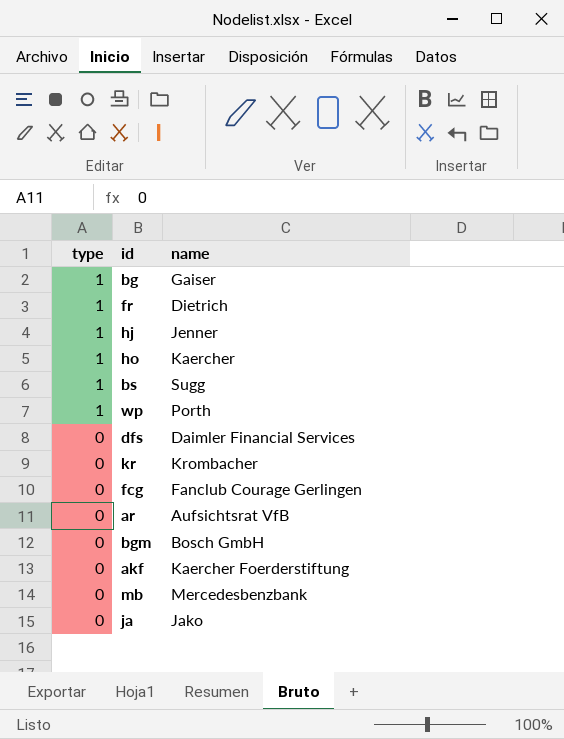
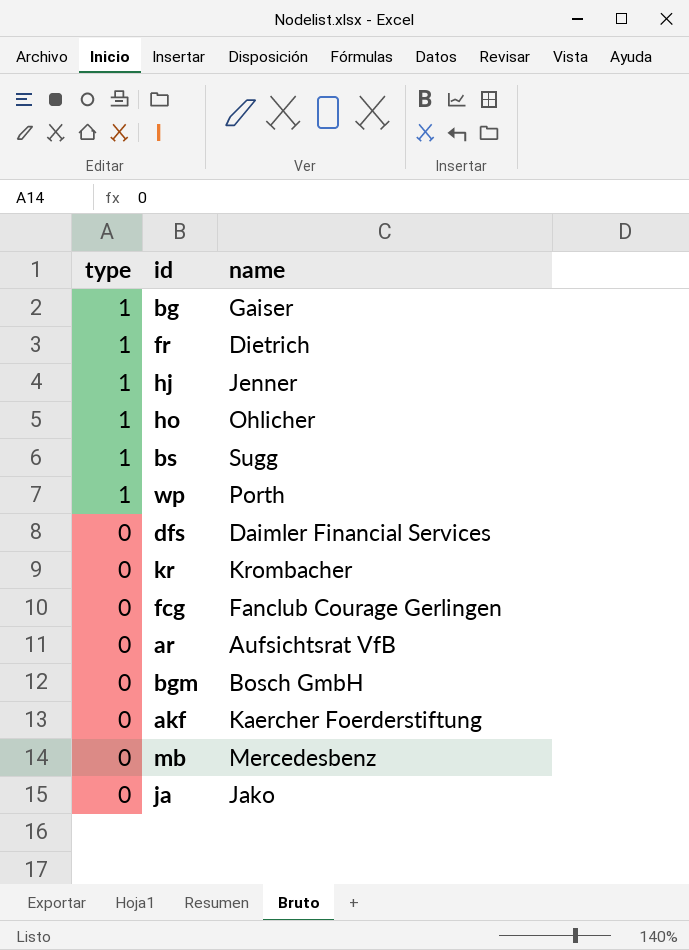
ho | name: Kaercher -> Ohlicher
mb | name: Mercedesbenzbank -> Mercedesbenz

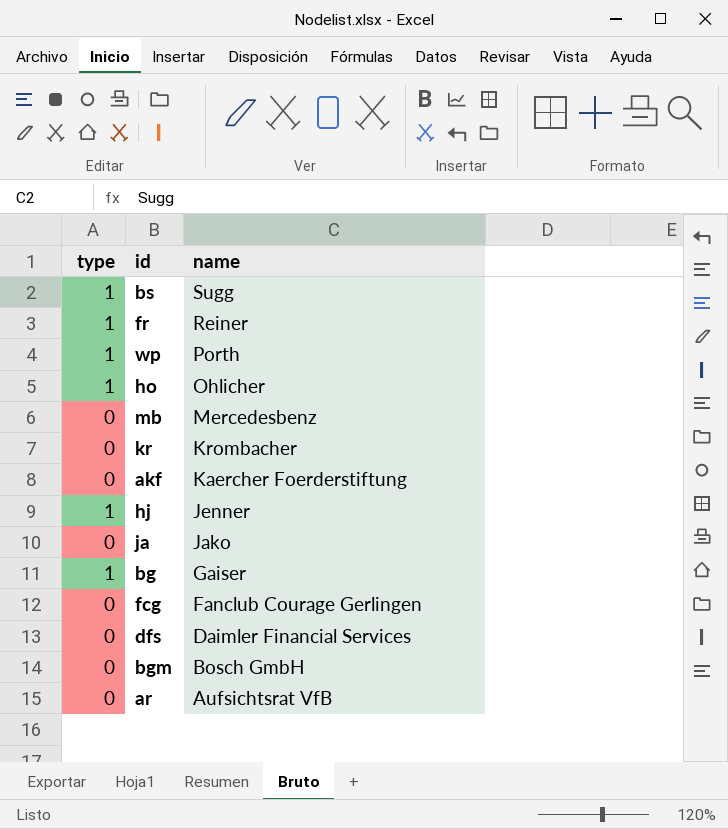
row order: type descending -> name descending
fr | name: Dietrich -> Reiner

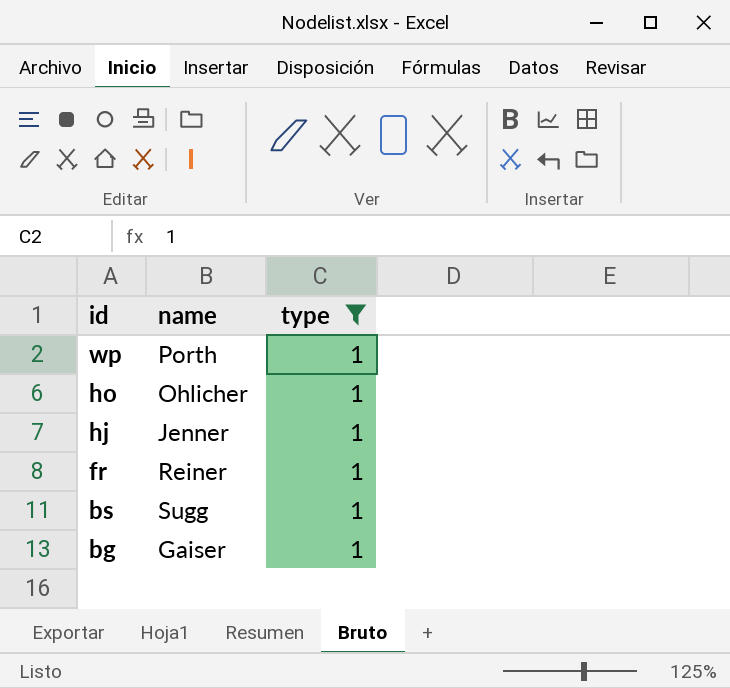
filter: none -> type = 1
row order: name descending -> id descending
column type | position: 1 -> 3

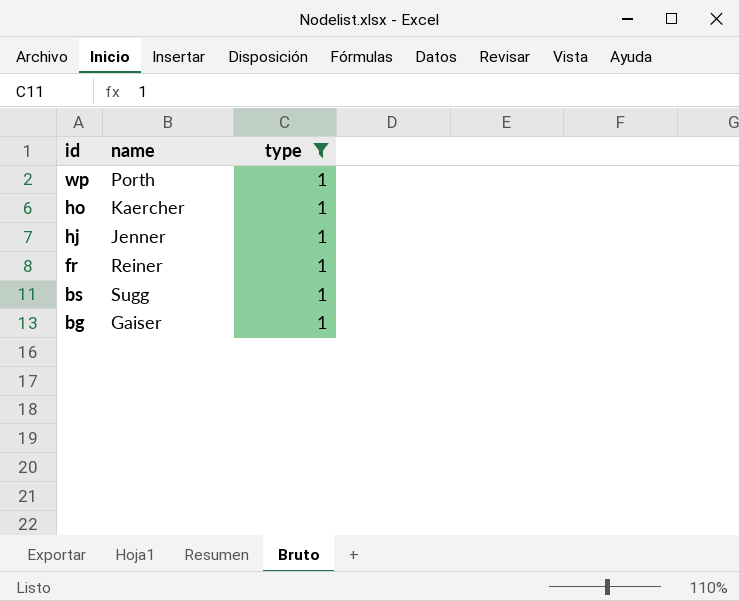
ho | name: Ohlicher -> Kaercher

